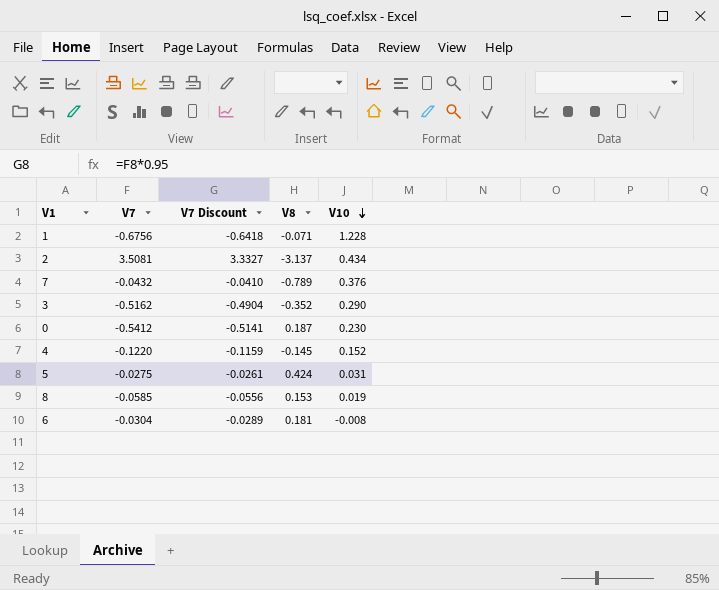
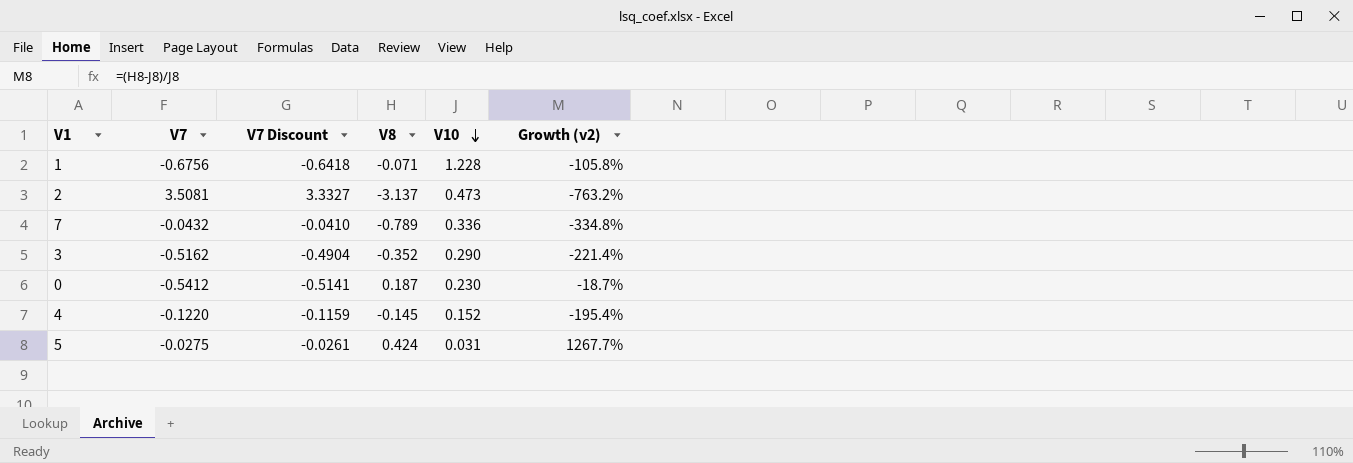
column Growth (v2) | formula: none -> ([V8] - [V10]) / [V10]
row 8: -0.0585 | -0.0556 | 0.153 | 0.019 -> none
row 6: -0.0304 | -0.0289 | 0.181 | -0.008 -> none
2 | V10: 0.434 -> 0.473
7 | V10: 0.376 -> 0.336

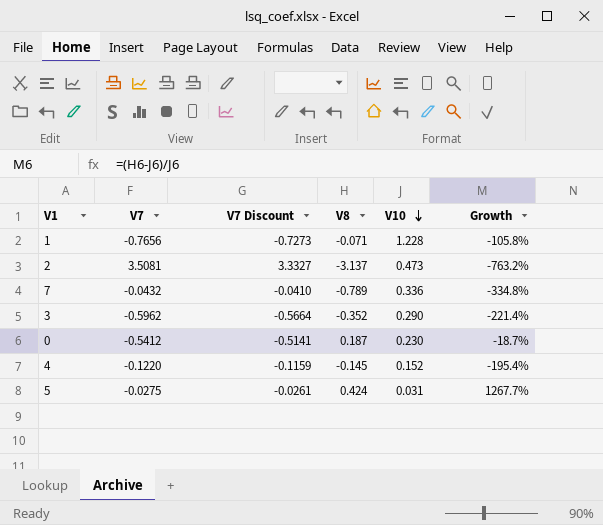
column name: Growth (v2) -> Growth
1 | V7: -0.6756 -> -0.7656
1 | V7 Discount: -0.6418 -> -0.7273
3 | V7: -0.5162 -> -0.5962
3 | V7 Discount: -0.4904 -> -0.5664

